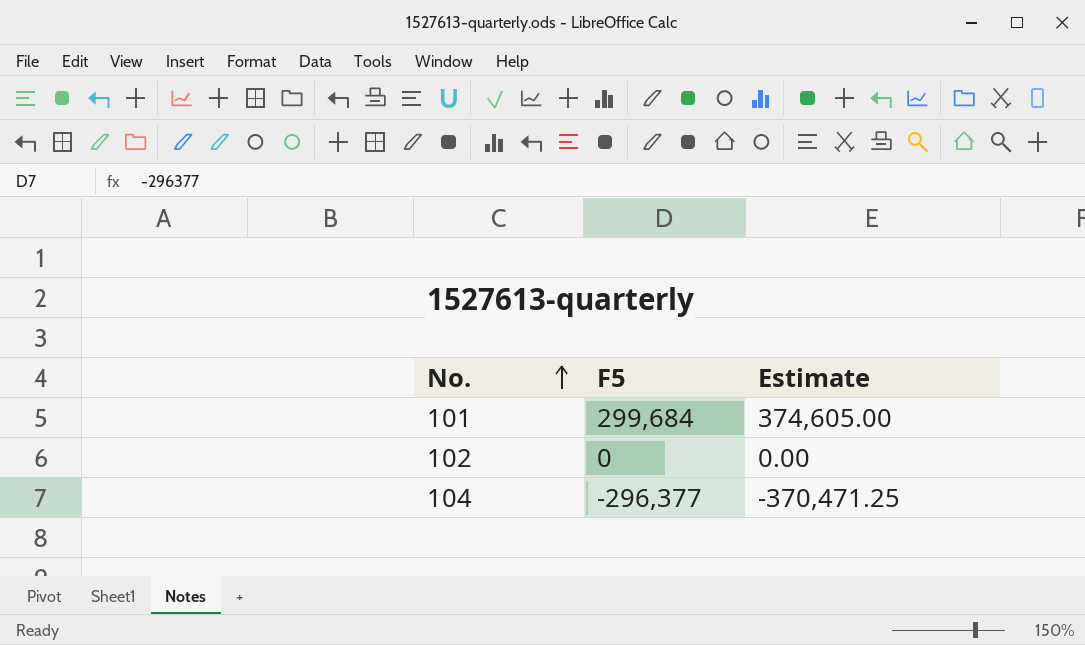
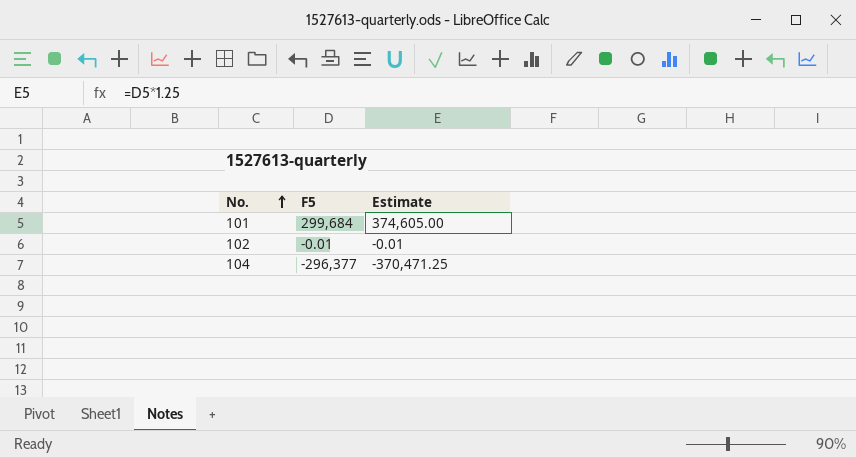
102 | F5: 0 -> -0.01
102 | Estimate: 0.00 -> -0.01

